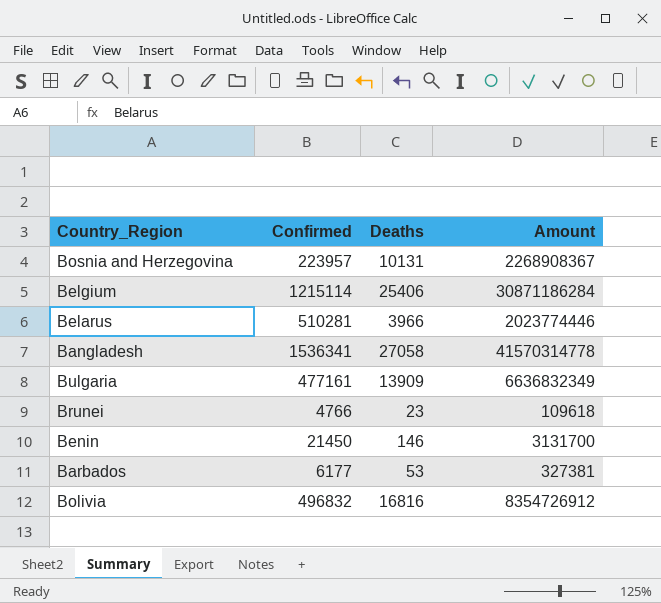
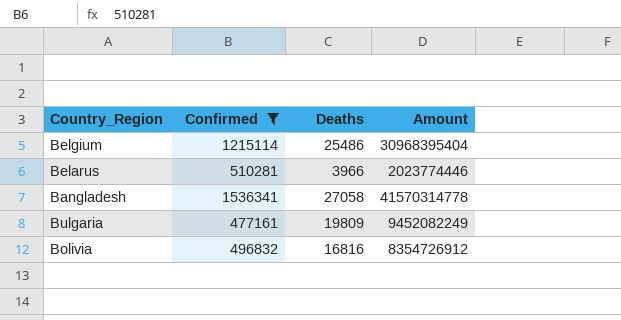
filter: none -> Confirmed >= 477161
Belgium | Deaths: 25406 -> 25486
Belgium | Amount: 30871186284 -> 30968395404
Bulgaria | Deaths: 13909 -> 19809
Bulgaria | Amount: 6636832349 -> 9452082249

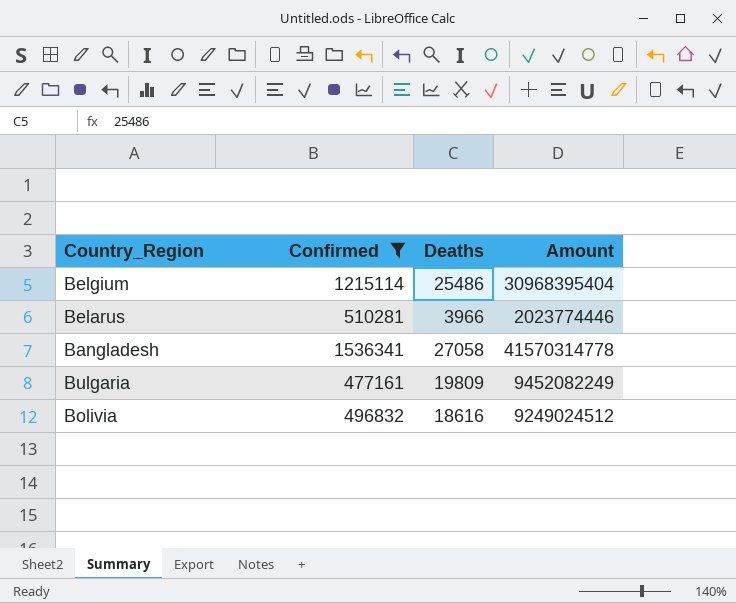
Bolivia | Deaths: 16816 -> 18616
Bolivia | Amount: 8354726912 -> 9249024512

